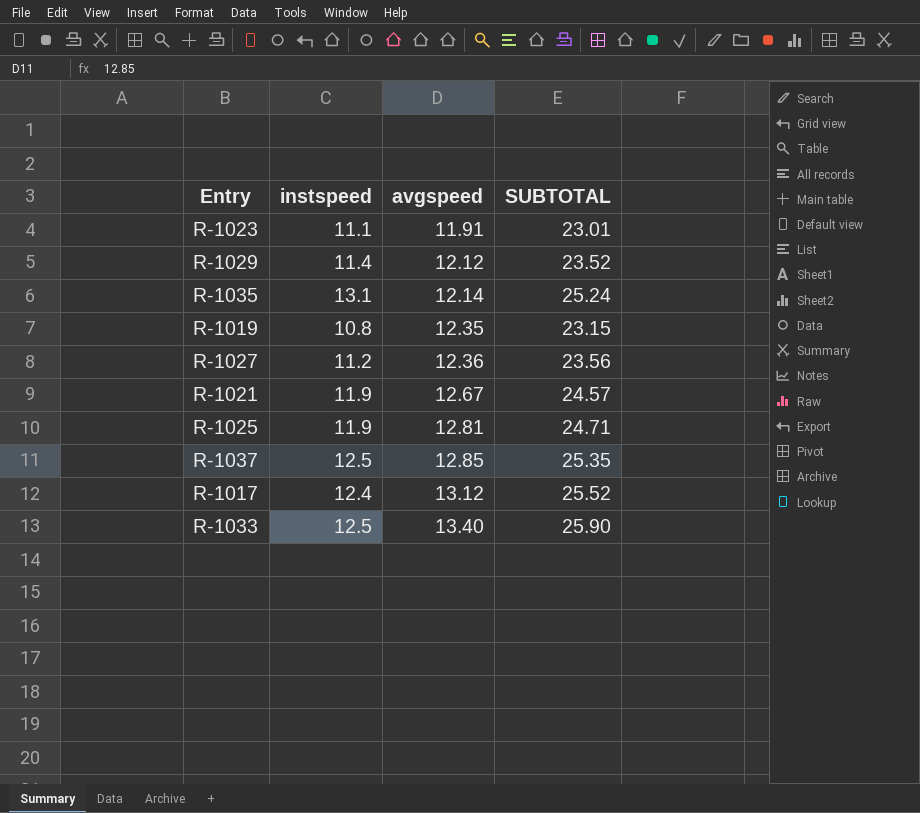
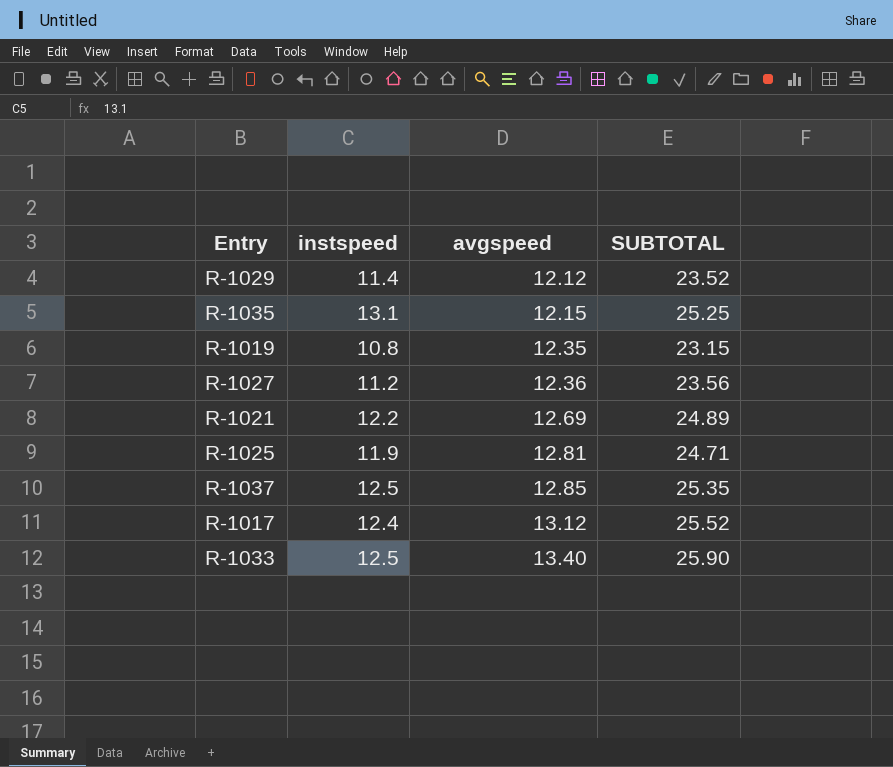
row R-1023: 11.1 | 11.91 | 23.01 -> none
R-1035 | avgspeed: 12.14 -> 12.15
R-1035 | SUBTOTAL: 25.24 -> 25.25
R-1021 | instspeed: 11.9 -> 12.2
R-1021 | avgspeed: 12.67 -> 12.69
R-1021 | SUBTOTAL: 24.57 -> 24.89

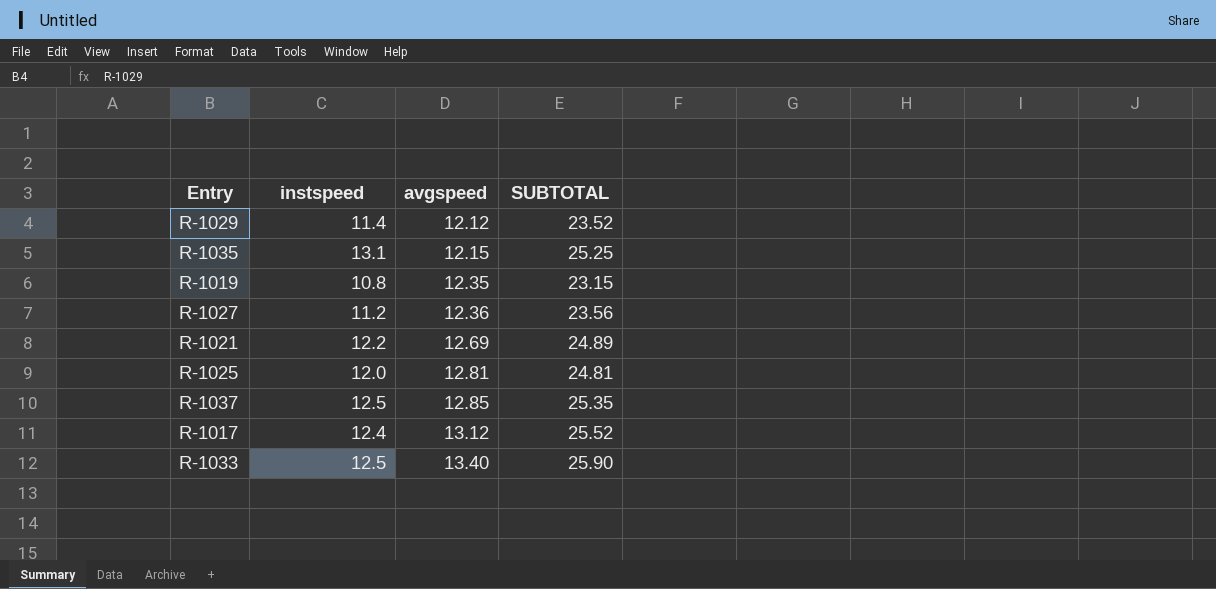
R-1025 | instspeed: 11.9 -> 12.0
R-1025 | SUBTOTAL: 24.71 -> 24.81

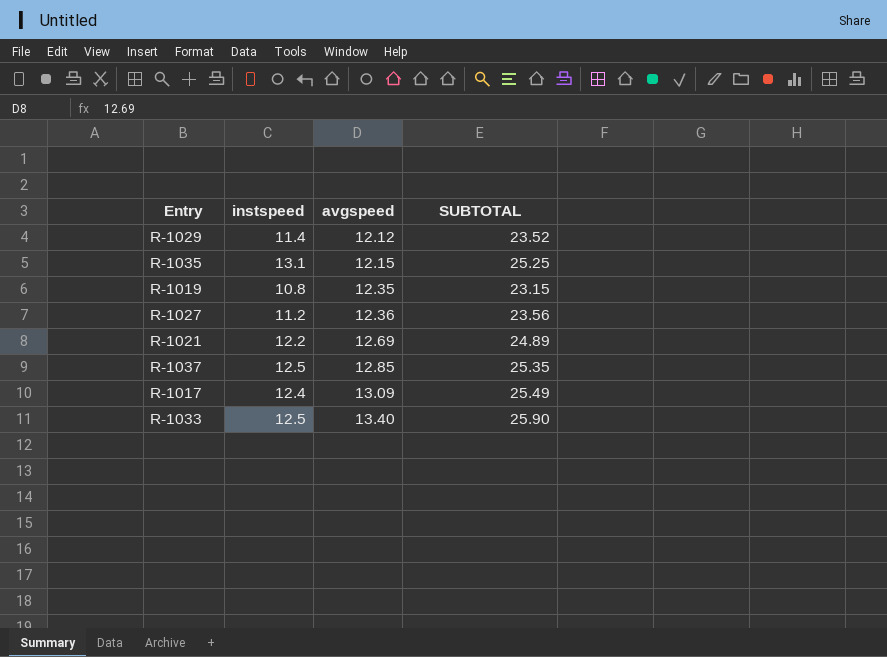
row R-1025: 12.0 | 12.81 | 24.81 -> none
R-1017 | avgspeed: 13.12 -> 13.09
R-1017 | SUBTOTAL: 25.52 -> 25.49

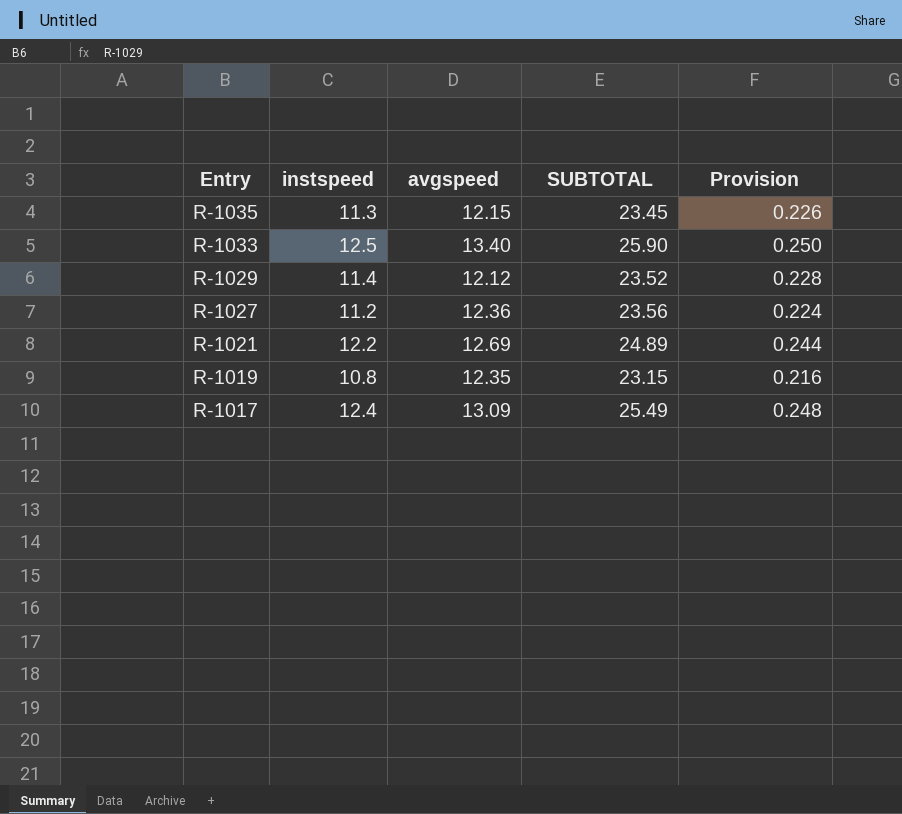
row order: avgspeed ascending -> Entry descending
column Provision | formula: none -> [instspeed] * 0.02
row R-1037: 12.5 | 12.85 | 25.35 -> none
R-1035 | instspeed: 13.1 -> 11.3
R-1035 | SUBTOTAL: 25.25 -> 23.45

